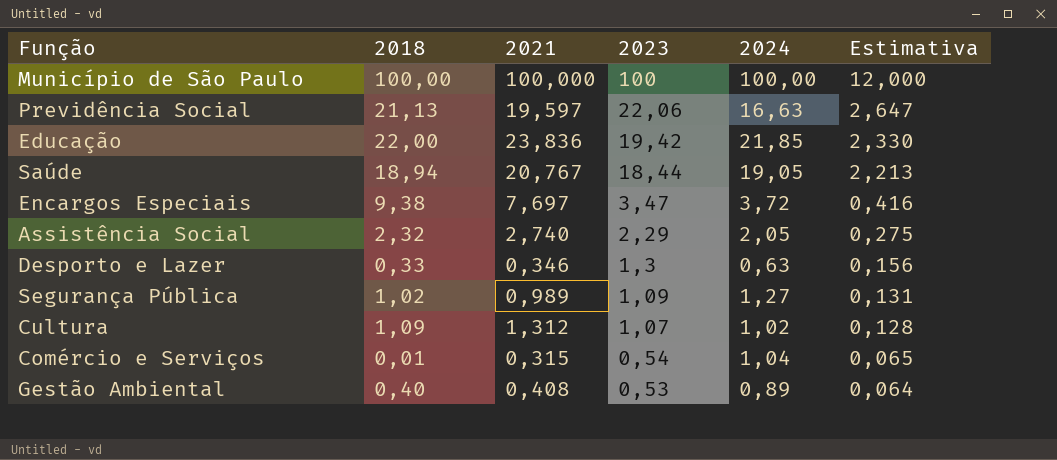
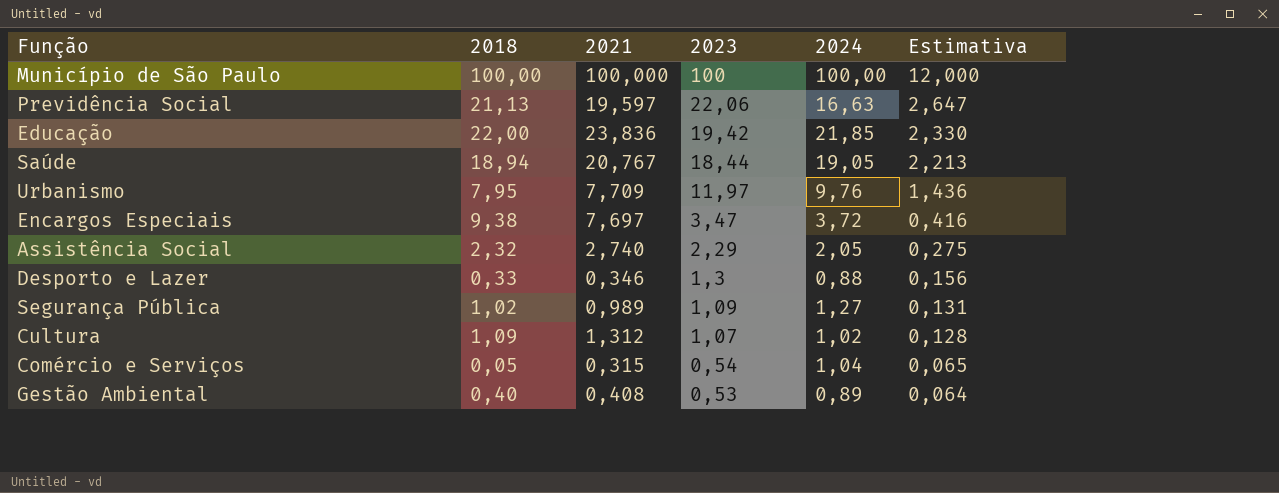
row Urbanismo: none -> 7,95 | 7,709 | 11,97 | 9,76 | 1,436
Desporto e Lazer | 2024: 0,63 -> 0,88
Comércio e Serviços | 2018: 0,01 -> 0,05

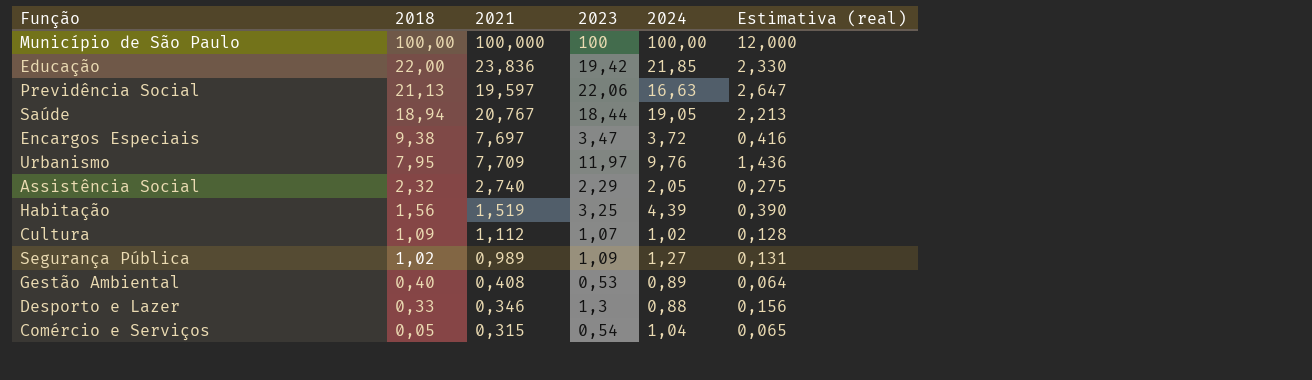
row order: 2023 descending -> 2018 descending
column name: Estimativa -> Estimativa (real)
row Habitação: none -> 1,56 | 1,519 | 3,25 | 4,39 | 0,390
Cultura | 2021: 1,312 -> 1,112

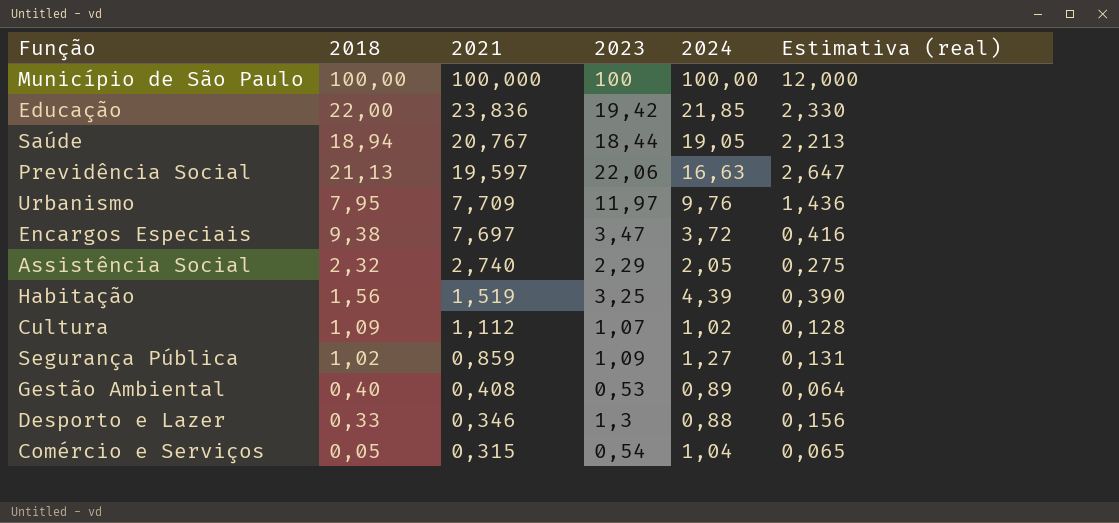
row order: 2018 descending -> 2021 descending
Segurança Pública | 2021: 0,989 -> 0,859

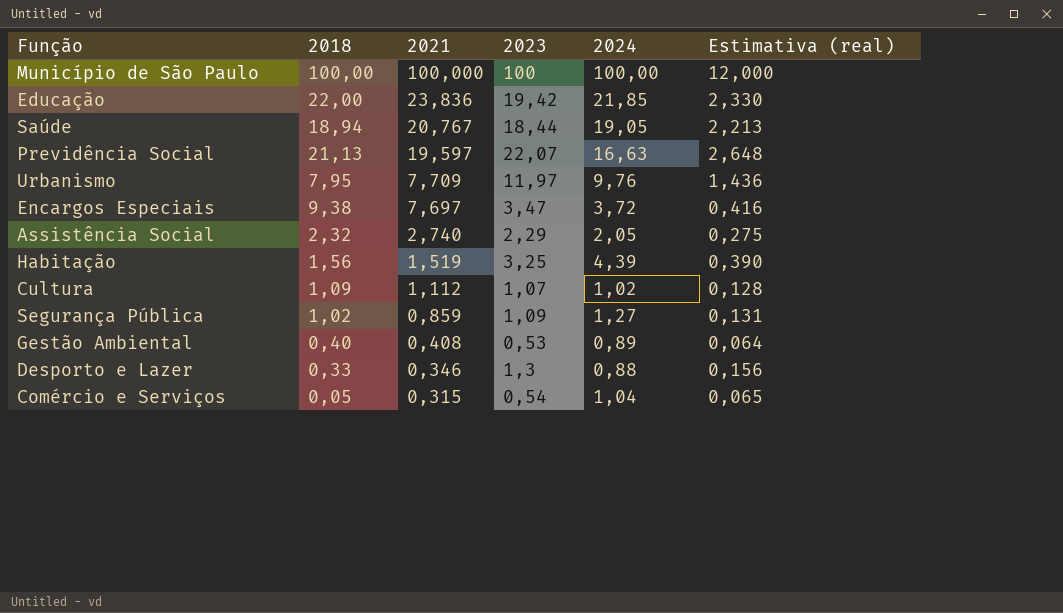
Previdência Social | 2023: 22,06 -> 22,07
Previdência Social | Estimativa (real): 2,647 -> 2,648

